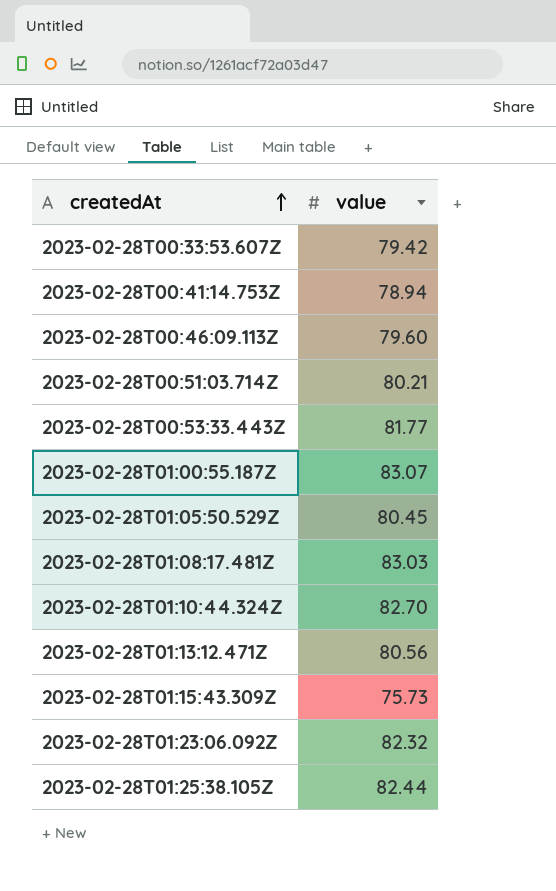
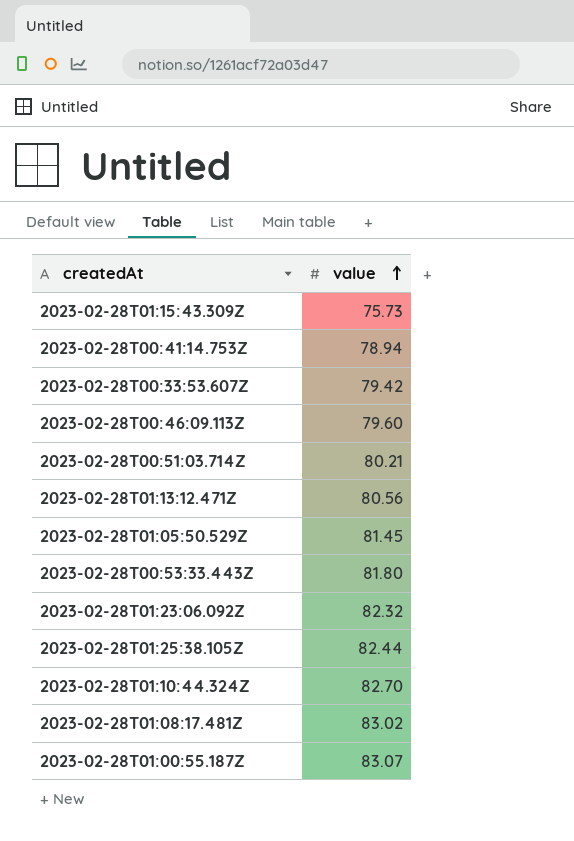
row order: createdAt ascending -> value ascending
2023-02-28T01:05:50.529Z | value: 80.45 -> 81.45
2023-02-28T00:53:33.443Z | value: 81.77 -> 81.80
2023-02-28T01:08:17.481Z | value: 83.03 -> 83.02

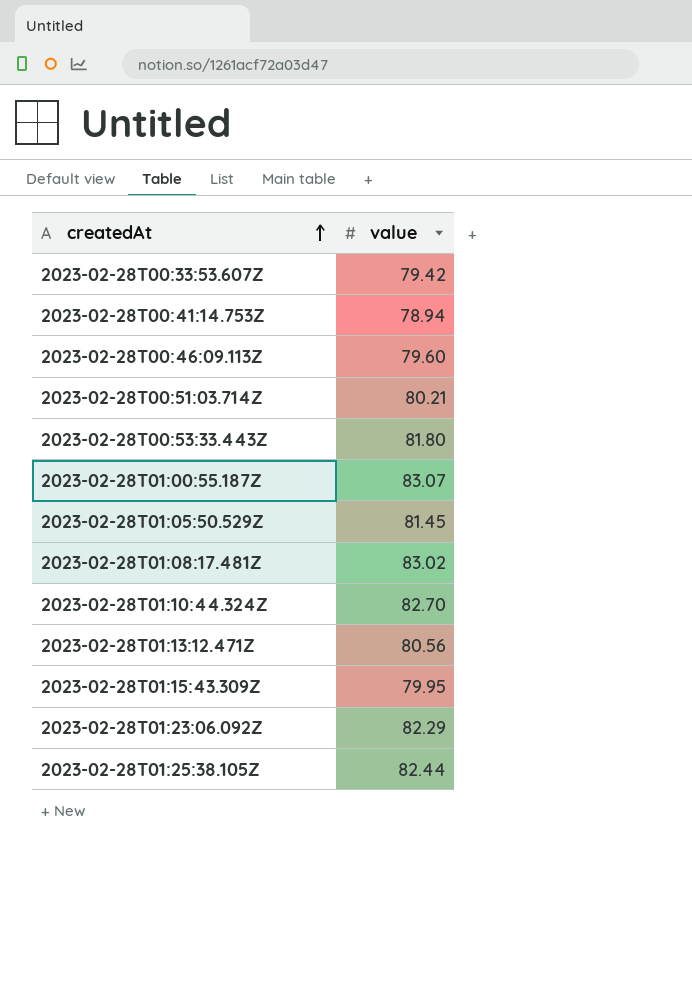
row order: value ascending -> createdAt ascending
2023-02-28T01:15:43.309Z | value: 75.73 -> 79.95
2023-02-28T01:23:06.092Z | value: 82.32 -> 82.29

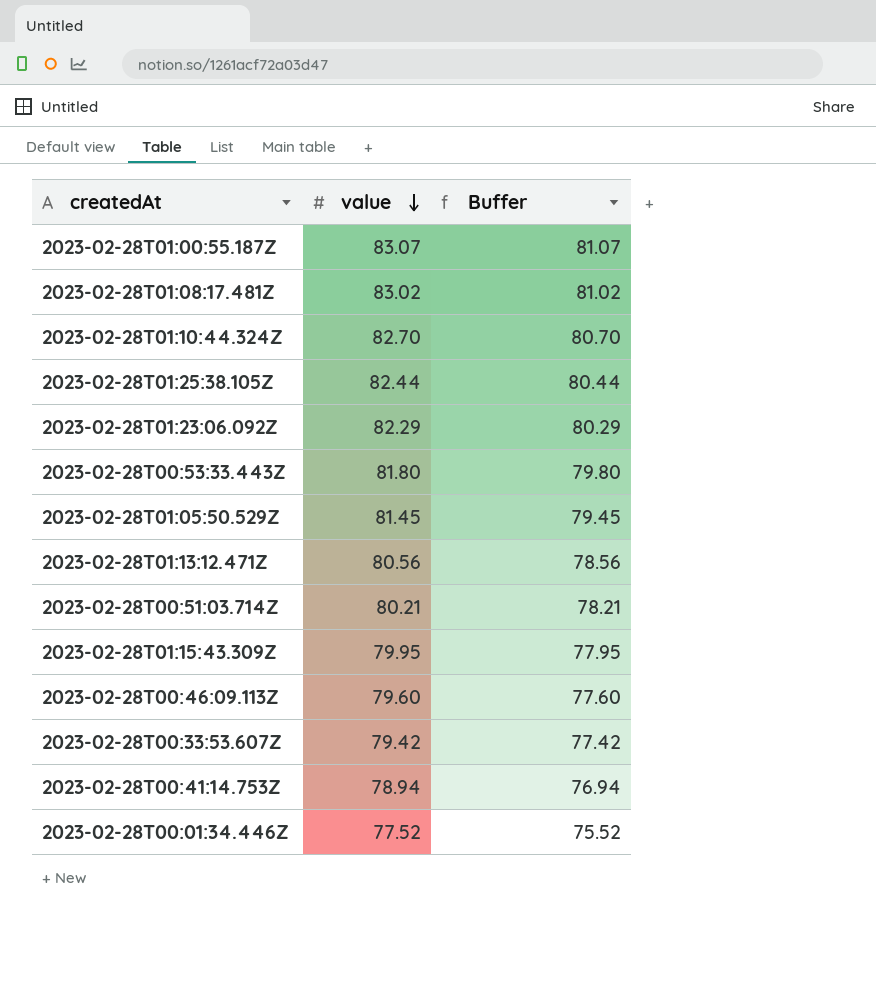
row order: createdAt ascending -> value descending
column Buffer | formula: none -> [value] - 2
row 2023-02-28T00:01:34.446Z: none -> 77.52 | 75.52

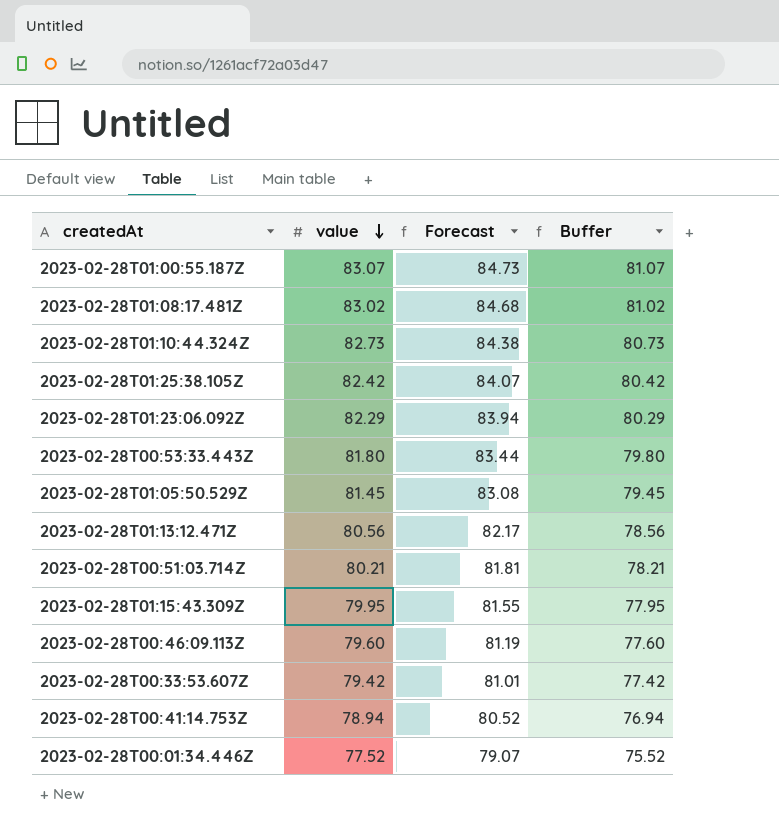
column Forecast | formula: none -> [value] * 1.02
2023-02-28T01:10:44.324Z | value: 82.70 -> 82.73
2023-02-28T01:10:44.324Z | Buffer: 80.70 -> 80.73
2023-02-28T01:25:38.105Z | value: 82.44 -> 82.42
2023-02-28T01:25:38.105Z | Buffer: 80.44 -> 80.42

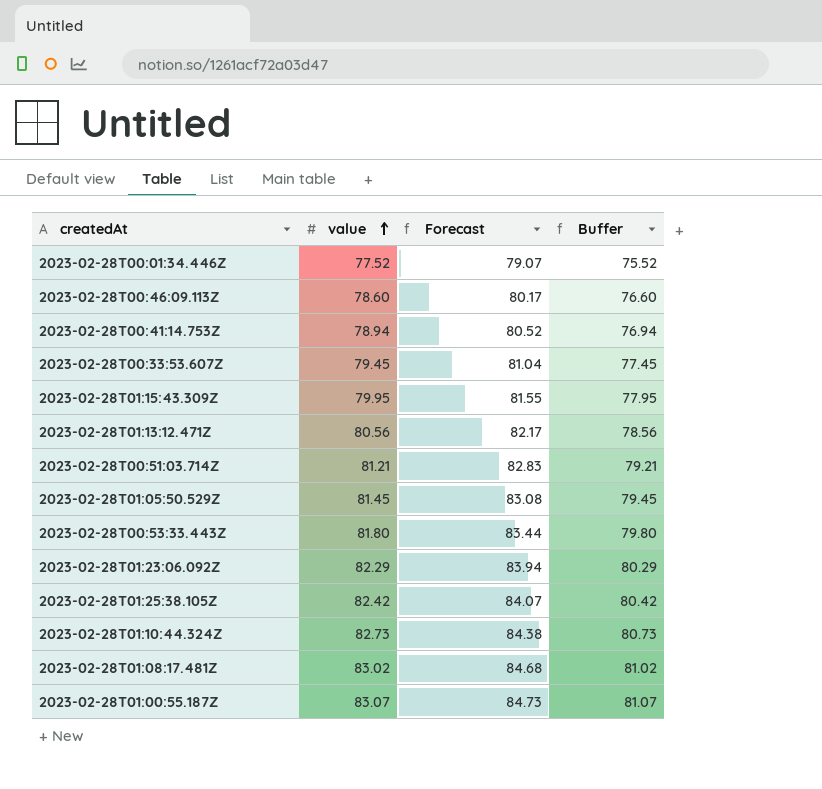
row order: value descending -> value ascending
2023-02-28T00:46:09.113Z | value: 79.60 -> 78.60
2023-02-28T00:46:09.113Z | Forecast: 81.19 -> 80.17
2023-02-28T00:46:09.113Z | Buffer: 77.60 -> 76.60
2023-02-28T00:33:53.607Z | value: 79.42 -> 79.45
2023-02-28T00:33:53.607Z | Forecast: 81.01 -> 81.04
2023-02-28T00:33:53.607Z | Buffer: 77.42 -> 77.45
2023-02-28T00:51:03.714Z | value: 80.21 -> 81.21
2023-02-28T00:51:03.714Z | Forecast: 81.81 -> 82.83
2023-02-28T00:51:03.714Z | Buffer: 78.21 -> 79.21

